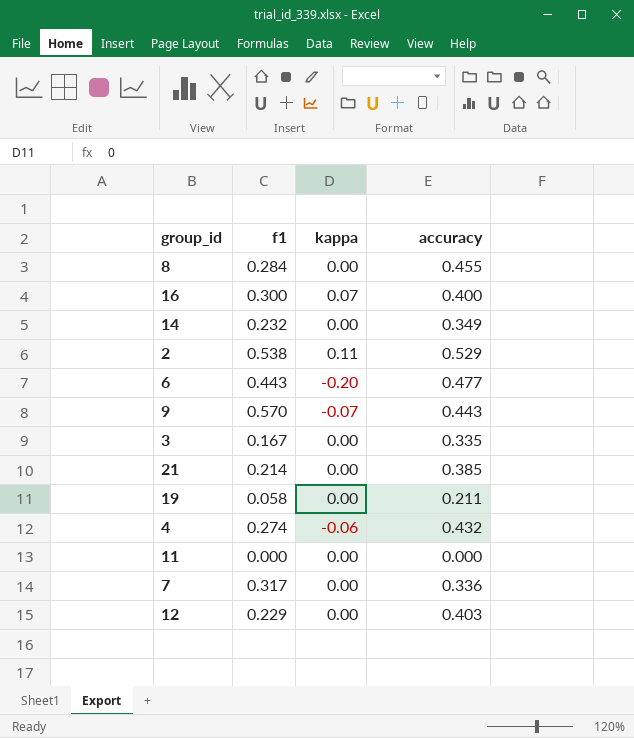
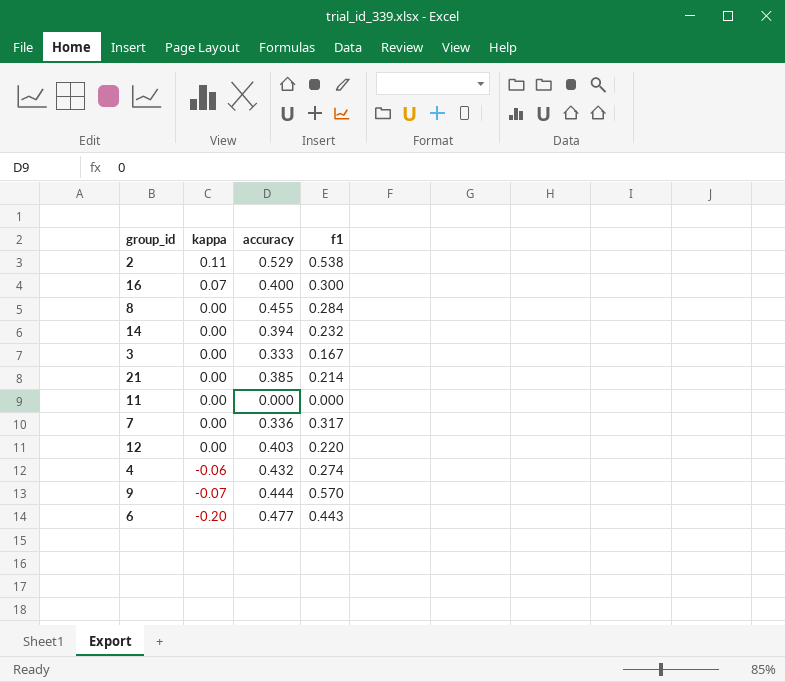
row order: none -> kappa descending
column f1 | position: 2 -> 4
row 19: 0.058 | 0.00 | 0.211 -> none
14 | accuracy: 0.349 -> 0.394
3 | accuracy: 0.335 -> 0.333
12 | f1: 0.229 -> 0.220
9 | accuracy: 0.443 -> 0.444

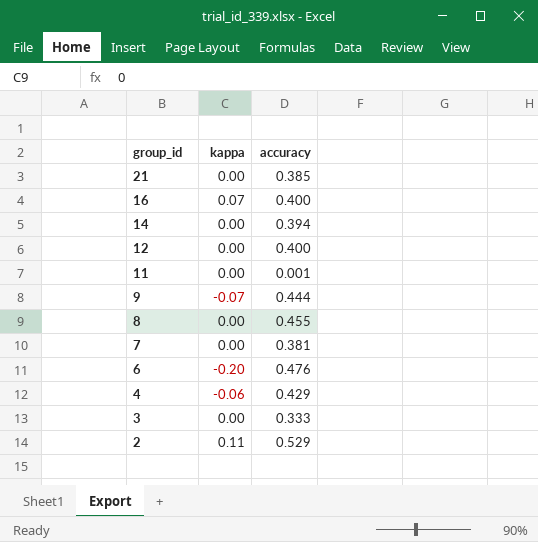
row order: kappa descending -> group_id descending
column f1 | position: 4 -> none
12 | accuracy: 0.403 -> 0.400
11 | accuracy: 0.000 -> 0.001
7 | accuracy: 0.336 -> 0.381
6 | accuracy: 0.477 -> 0.476
4 | accuracy: 0.432 -> 0.429

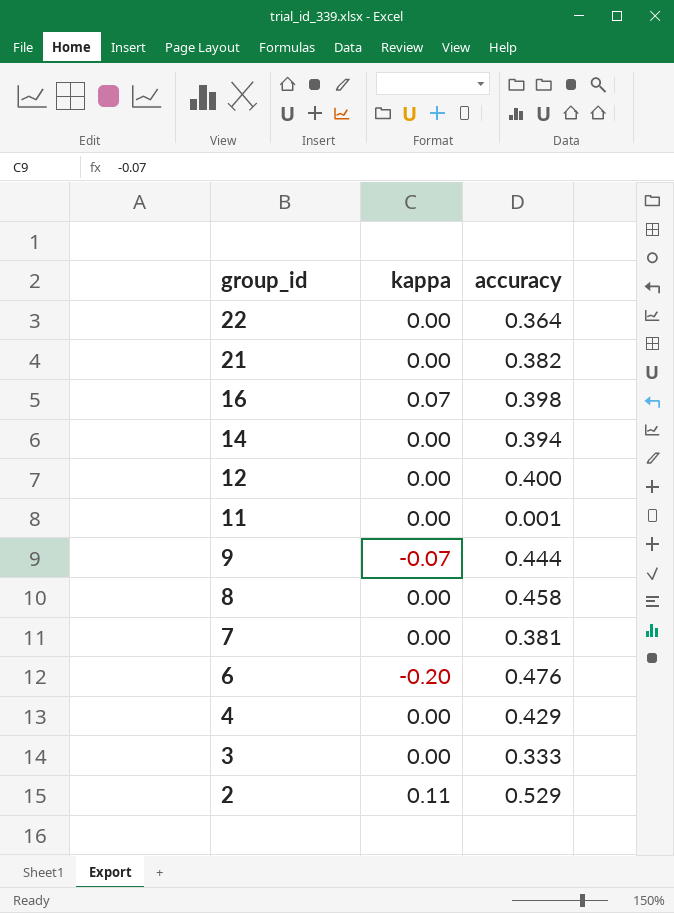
row 22: none -> 0.00 | 0.364
21 | accuracy: 0.385 -> 0.382
16 | accuracy: 0.400 -> 0.398
8 | accuracy: 0.455 -> 0.458
4 | kappa: -0.06 -> 0.00

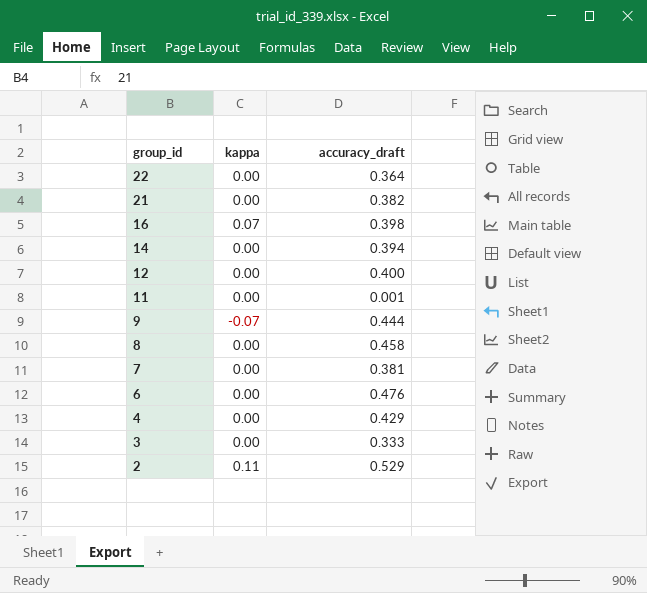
column name: accuracy -> accuracy_draft
6 | kappa: -0.20 -> 0.00

